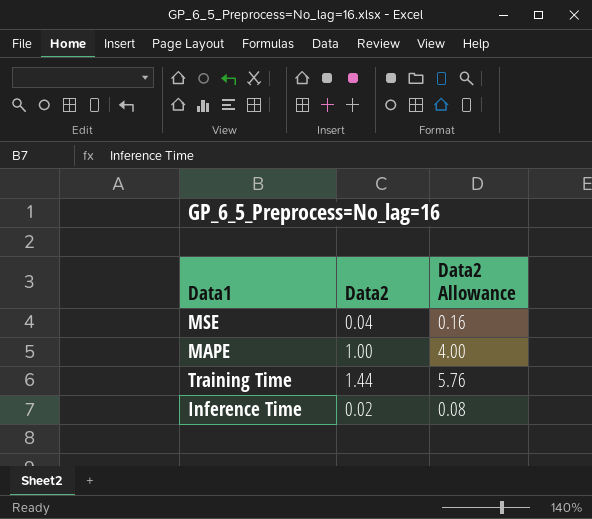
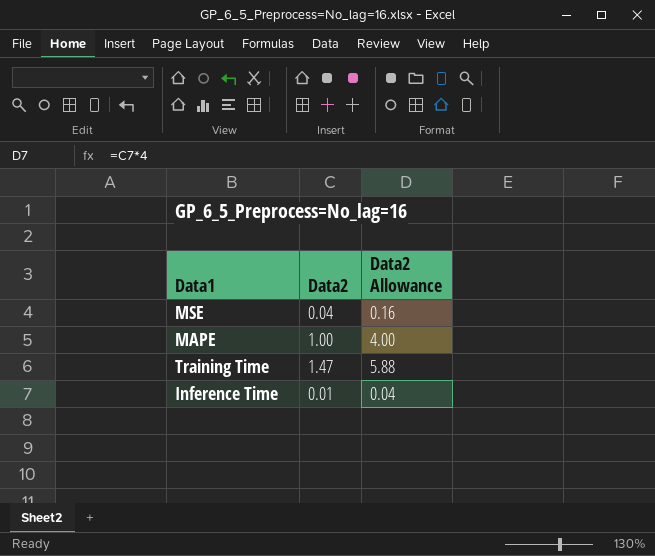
Training Time | Data2: 1.44 -> 1.47
Training Time | Data2 Allowance: 5.76 -> 5.88
Inference Time | Data2: 0.02 -> 0.01
Inference Time | Data2 Allowance: 0.08 -> 0.04

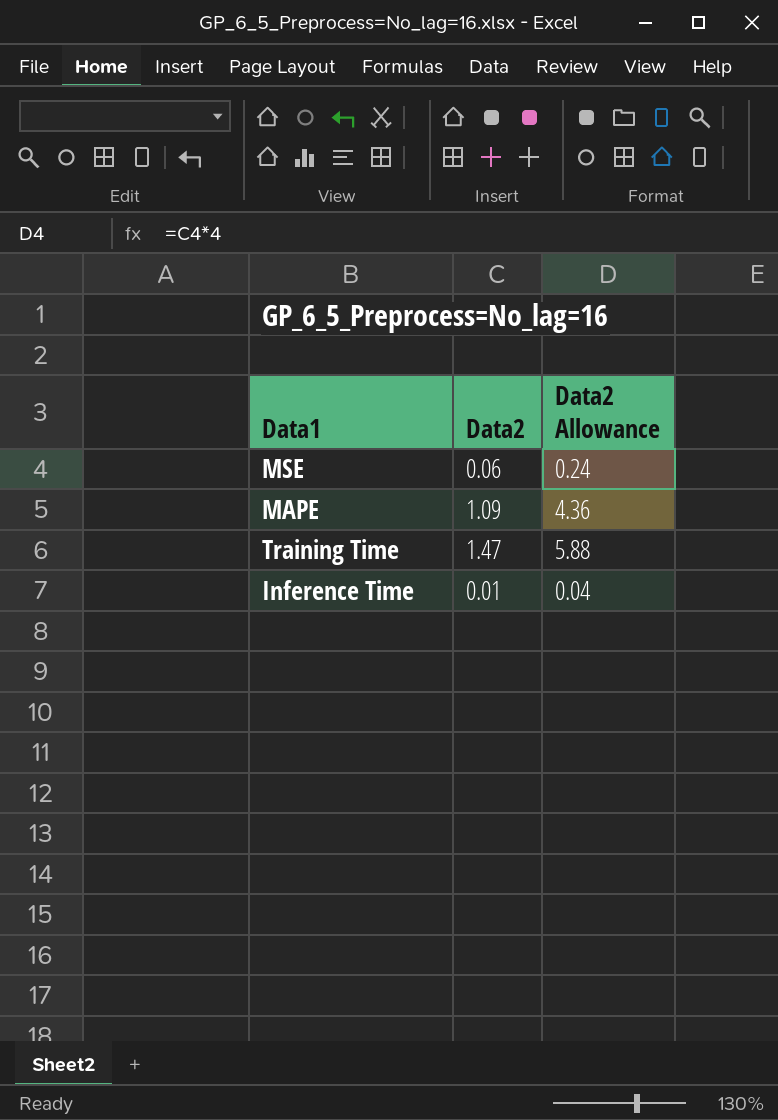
MSE | Data2: 0.04 -> 0.06
MSE | Data2 Allowance: 0.16 -> 0.24
MAPE | Data2: 1.00 -> 1.09
MAPE | Data2 Allowance: 4.00 -> 4.36

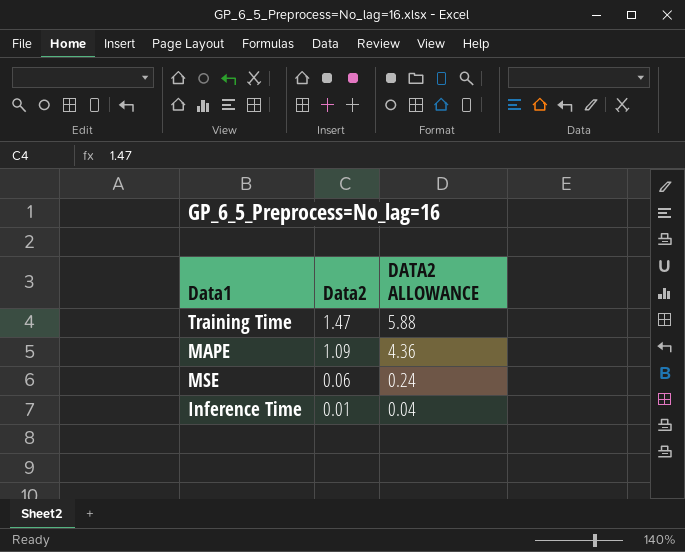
row order: none -> Data2 descending
column name: Data2 Allowance -> DATA2 ALLOWANCE

